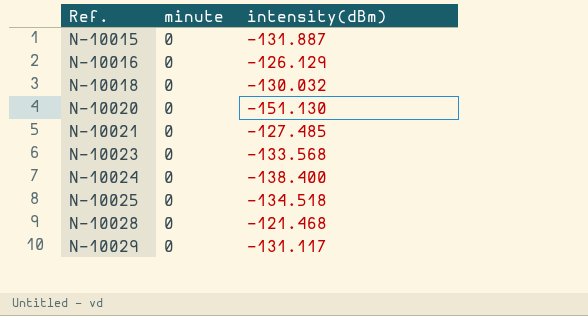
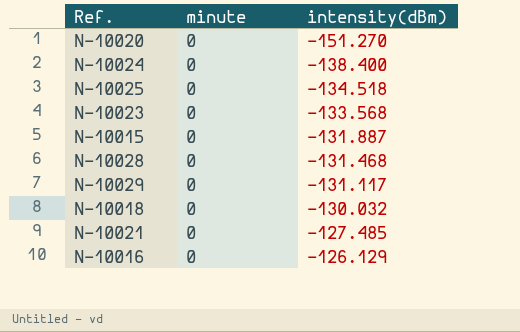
row order: Ref. ascending -> intensity(dBm) ascending
N-10020 | intensity(dBm): -151.130 -> -151.270
N-10028 | intensity(dBm): -121.468 -> -131.468

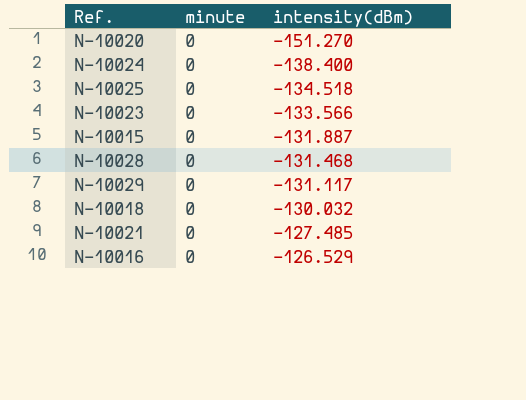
N-10023 | intensity(dBm): -133.568 -> -133.566
N-10016 | intensity(dBm): -126.129 -> -126.529

